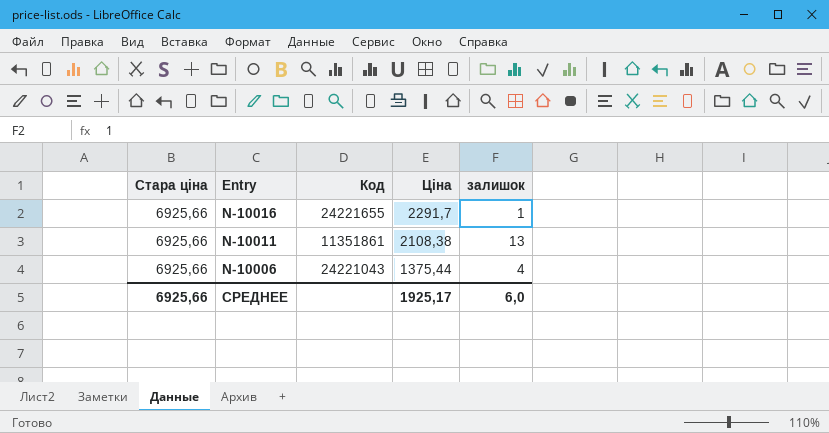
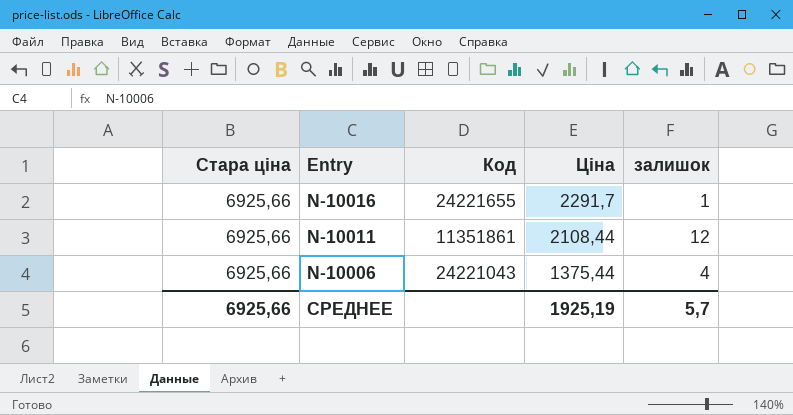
N-10011 | Ціна: 2108,38 -> 2108,44
N-10011 | залишок: 13 -> 12
СРЕДНЕЕ | Ціна: 1925,17 -> 1925,19
СРЕДНЕЕ | залишок: 6,0 -> 5,7

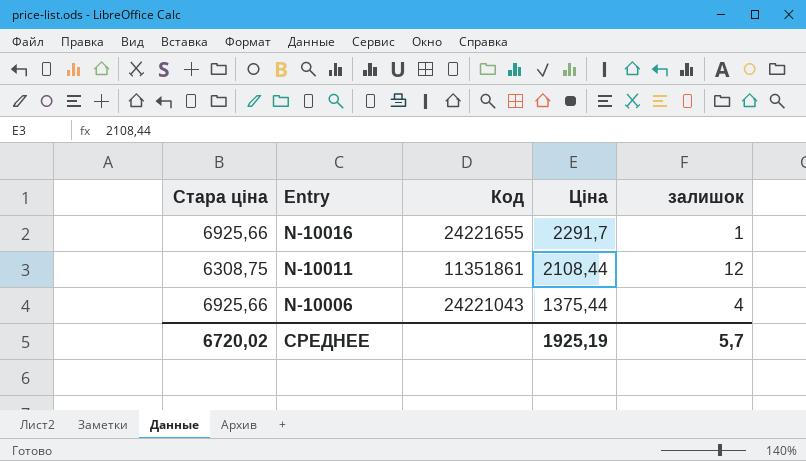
N-10011 | Стара ціна: 6925,66 -> 6308,75
СРЕДНЕЕ | Стара ціна: 6925,66 -> 6720,02

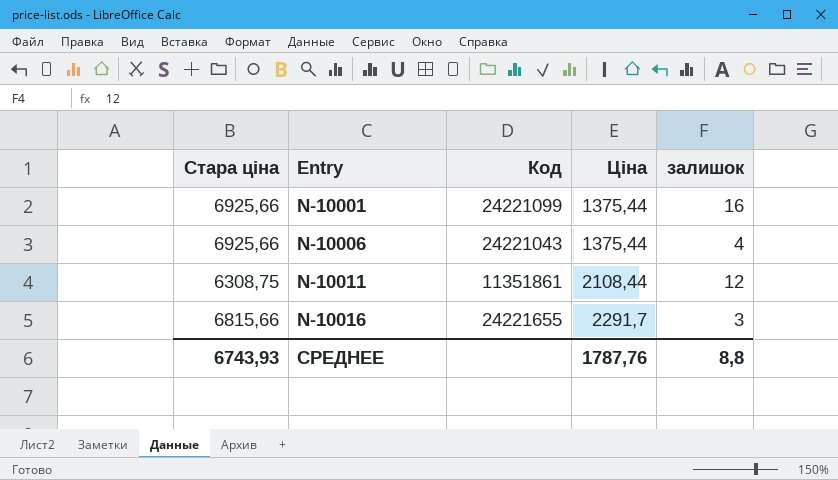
row order: Entry descending -> Entry ascending
row N-10001: none -> 6925,66 | 24221099 | 1375,44 | 16
N-10016 | Стара ціна: 6925,66 -> 6815,66
N-10016 | залишок: 1 -> 3
СРЕДНЕЕ | Стара ціна: 6720,02 -> 6743,93
СРЕДНЕЕ | Ціна: 1925,19 -> 1787,76
СРЕДНЕЕ | залишок: 5,7 -> 8,8

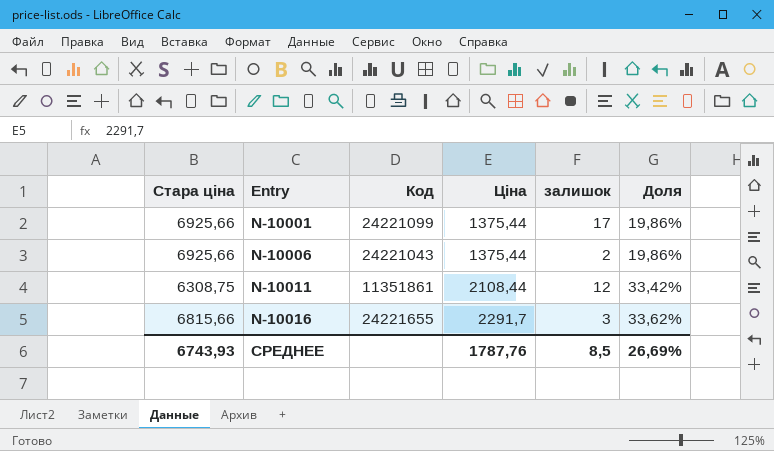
column Доля | formula: none -> [Ціна] / [Стара ціна]
N-10001 | залишок: 16 -> 17
N-10006 | залишок: 4 -> 2
СРЕДНЕЕ | залишок: 8,8 -> 8,5

